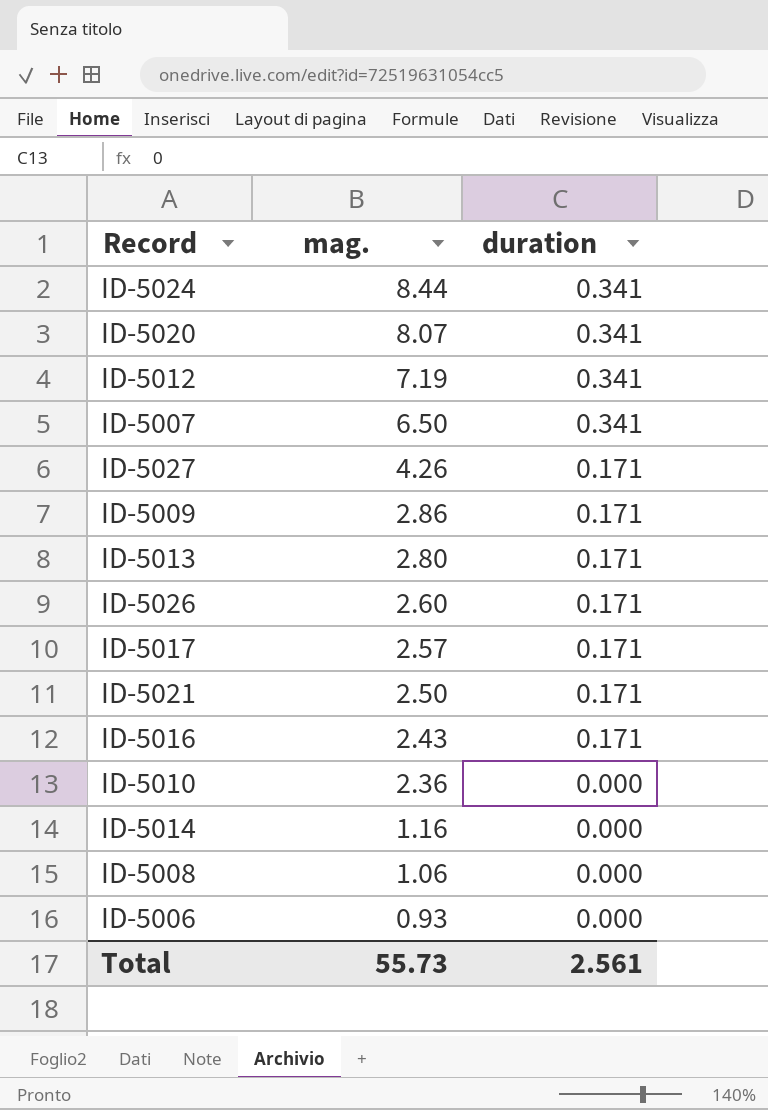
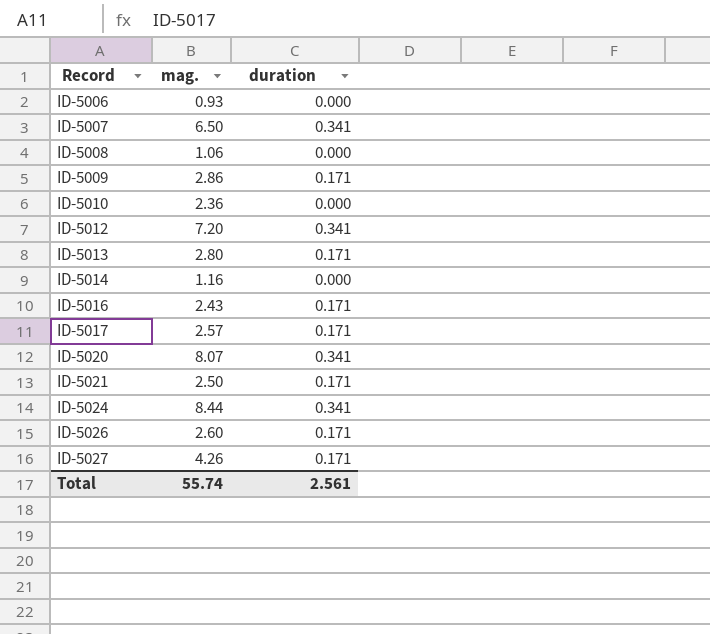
row order: mag. descending -> Record ascending
ID-5012 | mag.: 7.19 -> 7.20
Total | mag.: 55.73 -> 55.74

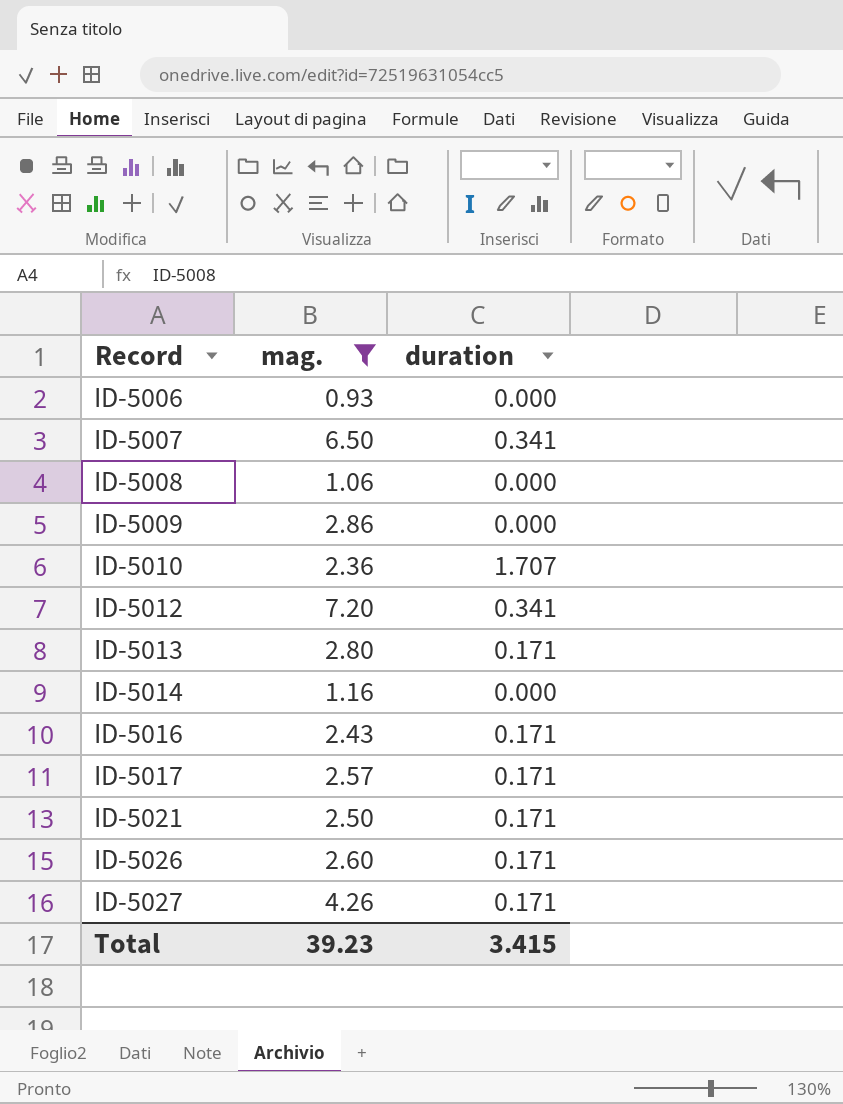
filter: none -> mag. <= 7.20
ID-5009 | duration: 0.171 -> 0.000
ID-5010 | duration: 0.000 -> 1.707
Total | mag.: 55.74 -> 39.23
Total | duration: 2.561 -> 3.415

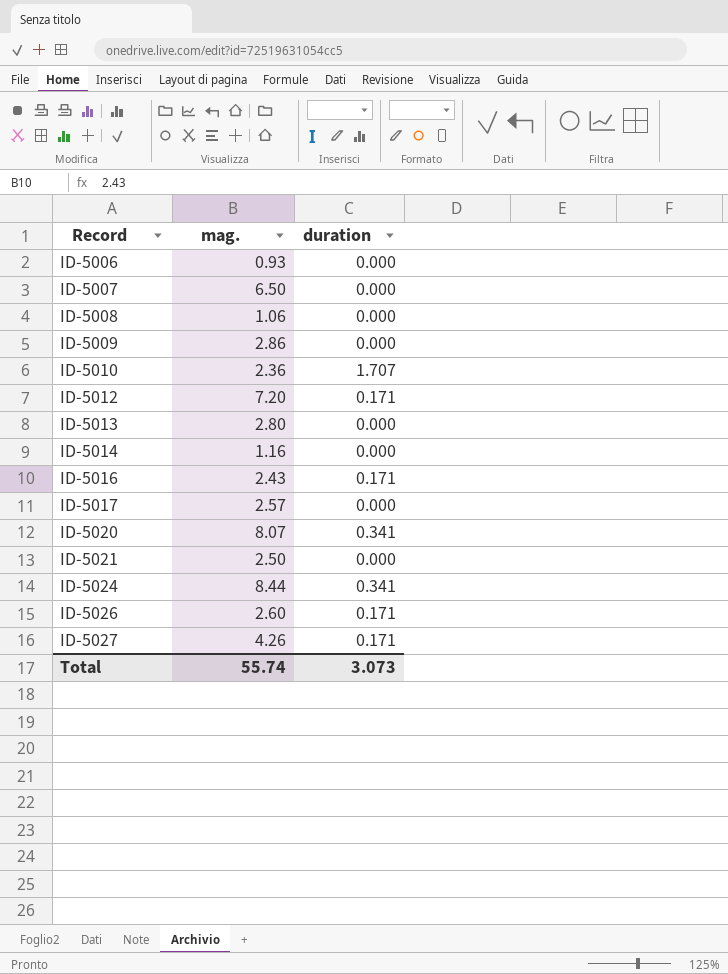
filter: mag. <= 7.20 -> none
ID-5007 | duration: 0.341 -> 0.000
ID-5012 | duration: 0.341 -> 0.171
ID-5013 | duration: 0.171 -> 0.000
ID-5017 | duration: 0.171 -> 0.000
ID-5021 | duration: 0.171 -> 0.000
Total | mag.: 39.23 -> 55.74
Total | duration: 3.415 -> 3.073

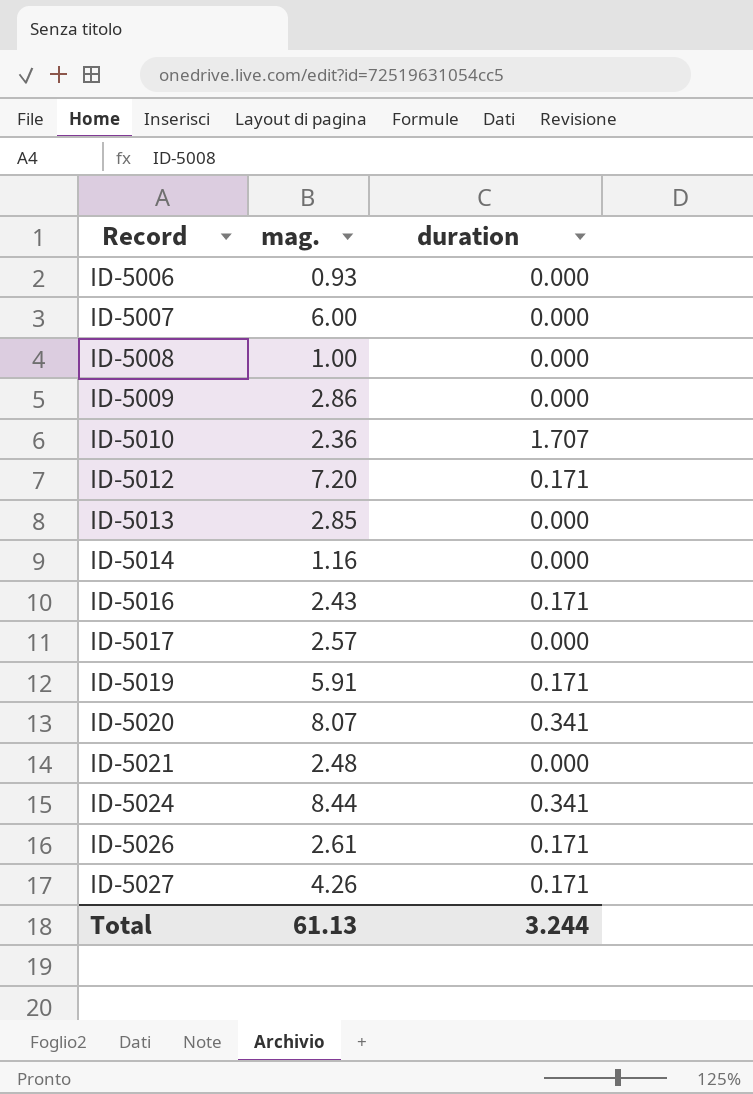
ID-5007 | mag.: 6.50 -> 6.00
ID-5008 | mag.: 1.06 -> 1.00
ID-5013 | mag.: 2.80 -> 2.85
row ID-5019: none -> 5.91 | 0.171
ID-5021 | mag.: 2.50 -> 2.48
ID-5026 | mag.: 2.60 -> 2.61
Total | mag.: 55.74 -> 61.13
Total | duration: 3.073 -> 3.244

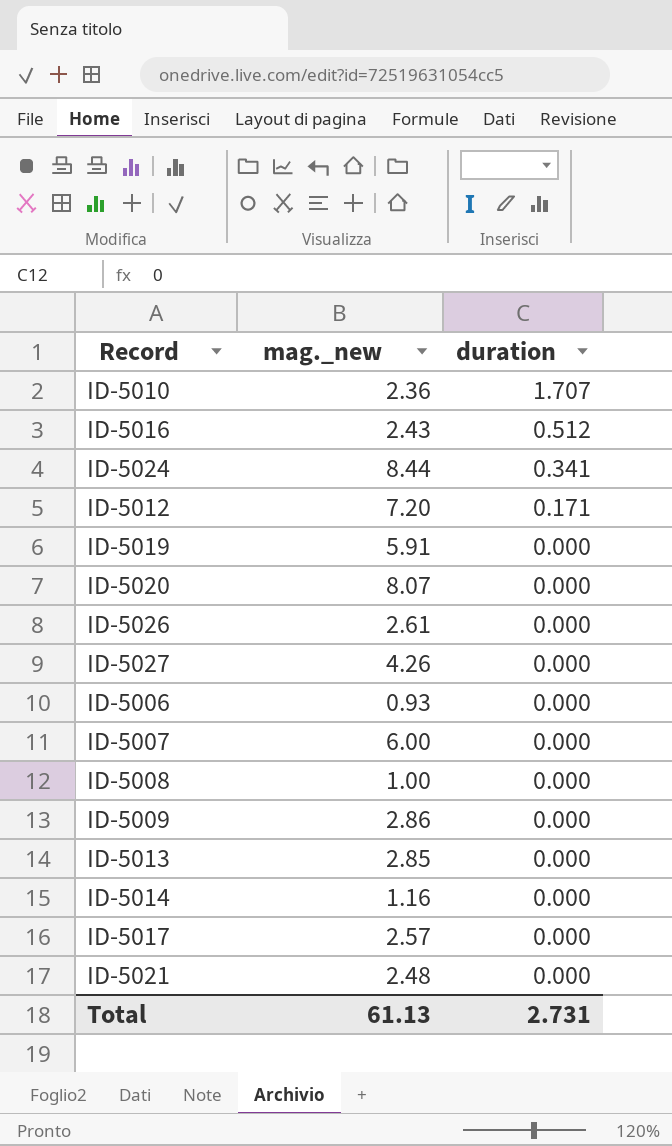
row order: Record ascending -> duration descending
column name: mag. -> mag._new
ID-5016 | duration: 0.171 -> 0.512
ID-5019 | duration: 0.171 -> 0.000
ID-5020 | duration: 0.341 -> 0.000
ID-5026 | duration: 0.171 -> 0.000
ID-5027 | duration: 0.171 -> 0.000
Total | duration: 3.244 -> 2.731

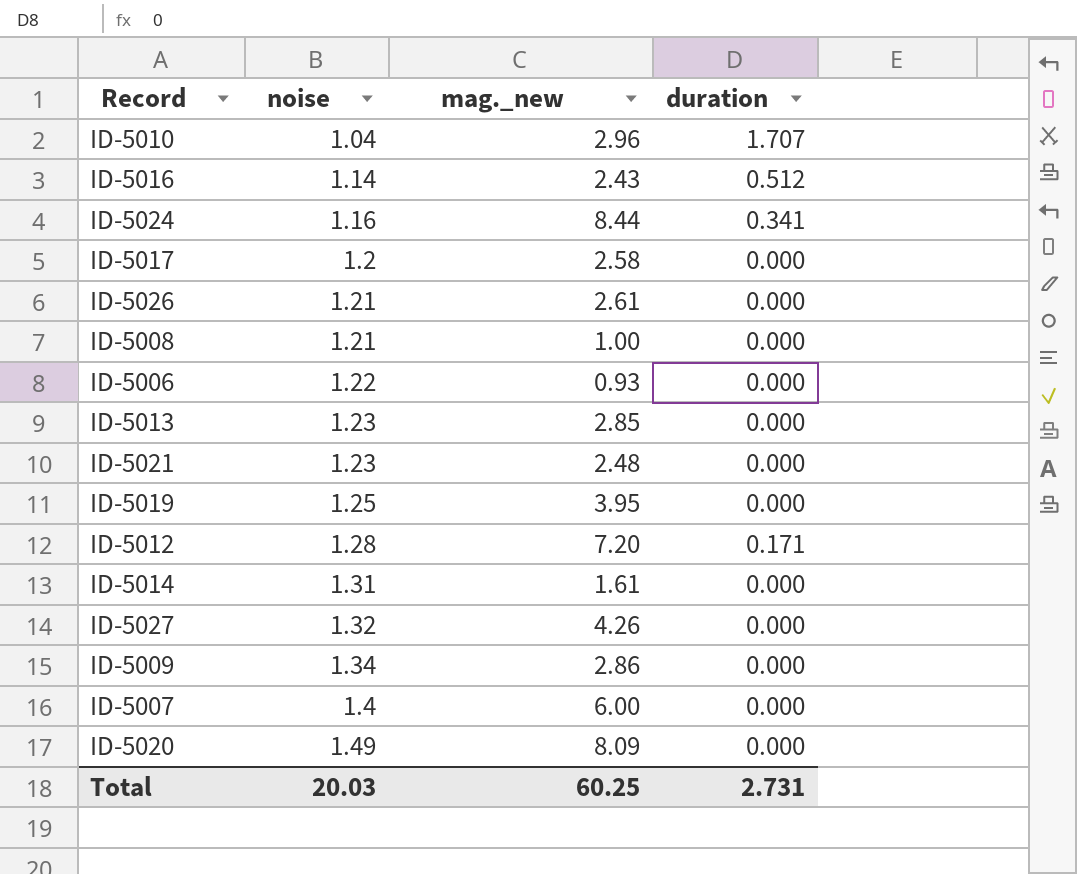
row order: duration descending -> noise ascending
column noise | position: none -> 2
ID-5010 | mag._new: 2.36 -> 2.96
ID-5017 | mag._new: 2.57 -> 2.58
ID-5019 | mag._new: 5.91 -> 3.95
ID-5014 | mag._new: 1.16 -> 1.61
ID-5020 | mag._new: 8.07 -> 8.09
Total | mag._new: 61.13 -> 60.25

